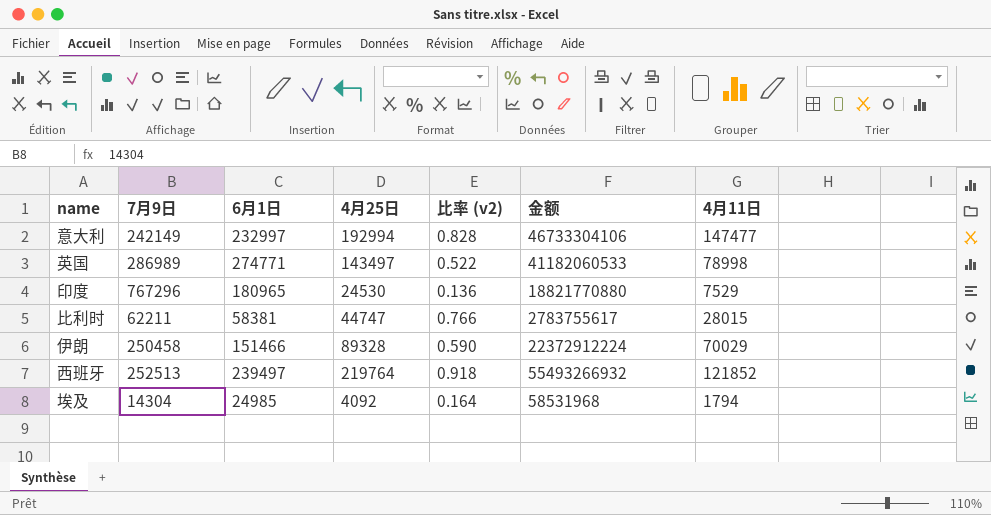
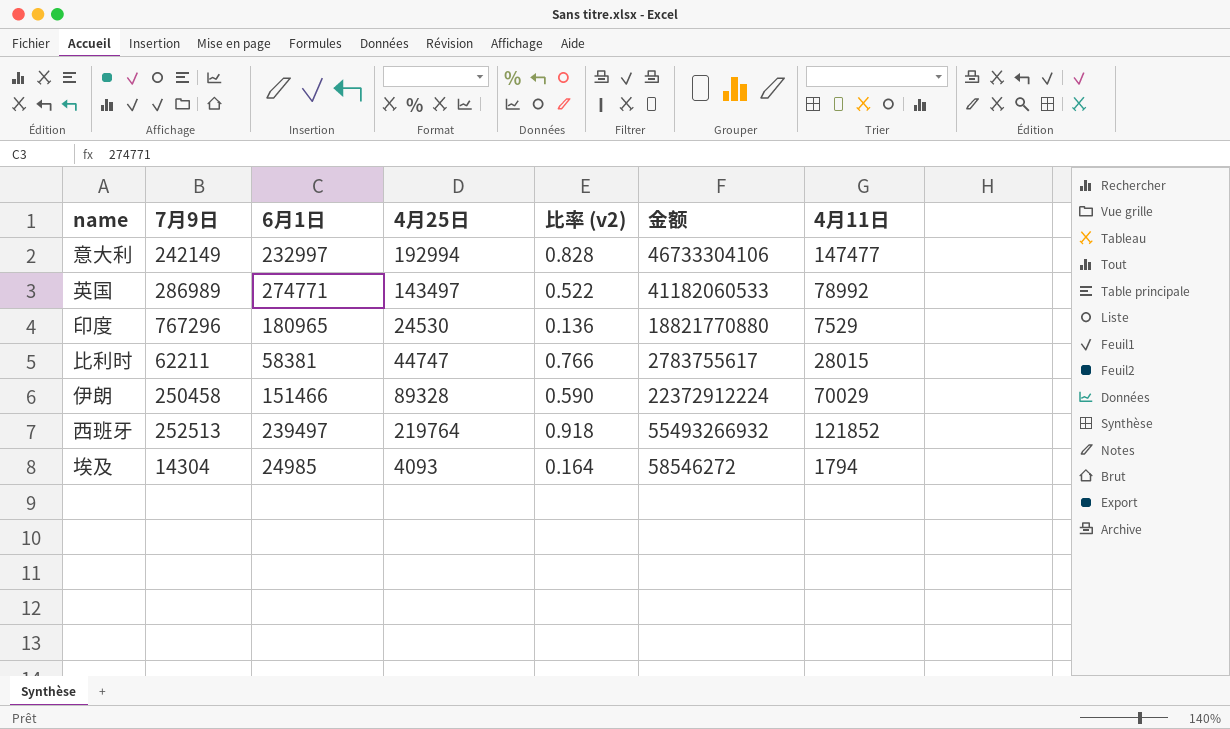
英国 | 4月11日: 78998 -> 78992
埃及 | 4月25日: 4092 -> 4093
埃及 | 金额: 58531968 -> 58546272

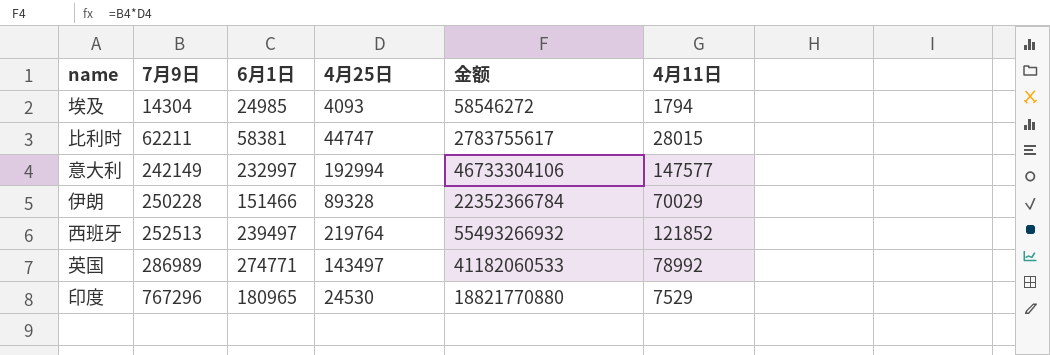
row order: none -> 7月9日 ascending
column 比率 (v2) | formula: [4月25日] / [6月1日] -> none
意大利 | 4月11日: 147477 -> 147577
伊朗 | 7月9日: 250458 -> 250228
伊朗 | 金额: 22372912224 -> 22352366784

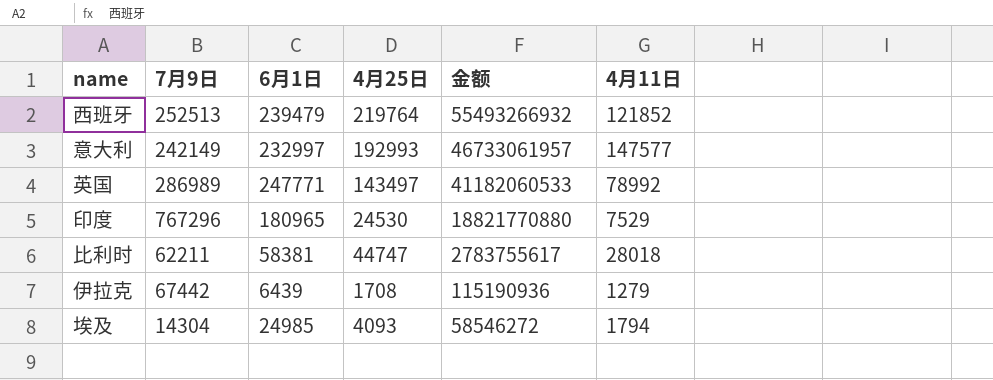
row order: 7月9日 ascending -> 金额 descending
row 伊朗: 250228 | 151466 | 89328 | 22352366784 | 70029 -> none
西班牙 | 6月1日: 239497 -> 239479
意大利 | 4月25日: 192994 -> 192993
意大利 | 金额: 46733304106 -> 46733061957
英国 | 6月1日: 274771 -> 247771
比利时 | 4月11日: 28015 -> 28018
row 伊拉克: none -> 67442 | 6439 | 1708 | 115190936 | 1279

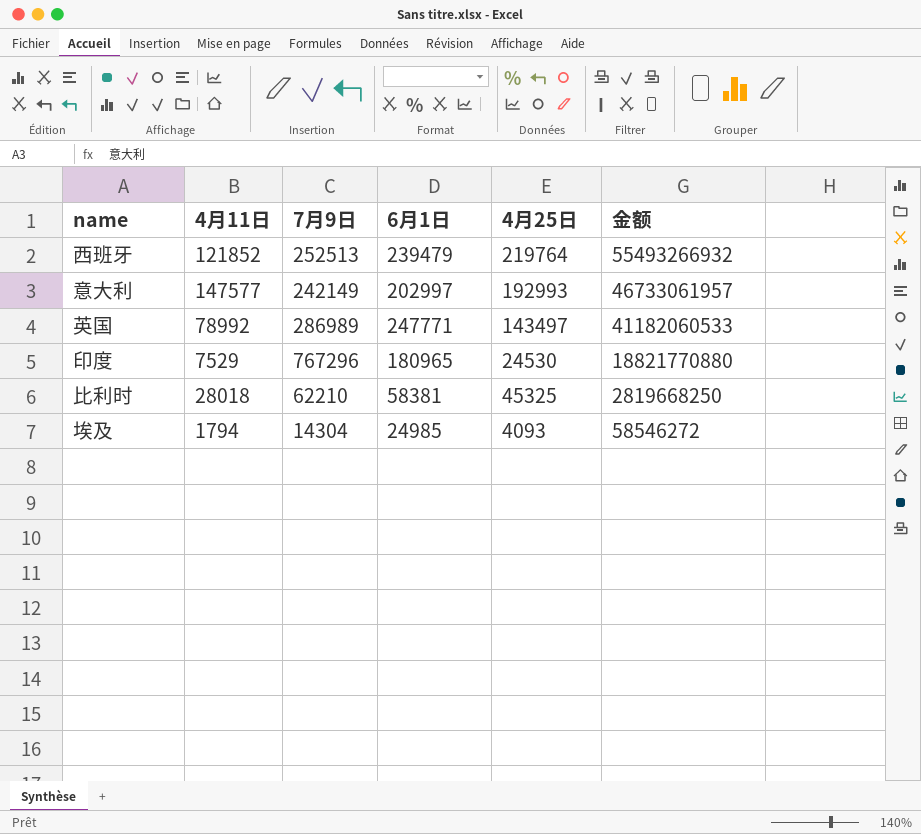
column 4月11日 | position: 6 -> 2
row 伊拉克: 67442 | 6439 | 1708 | 115190936 | 1279 -> none
意大利 | 6月1日: 232997 -> 202997
比利时 | 7月9日: 62211 -> 62210
比利时 | 4月25日: 44747 -> 45325
比利时 | 金额: 2783755617 -> 2819668250

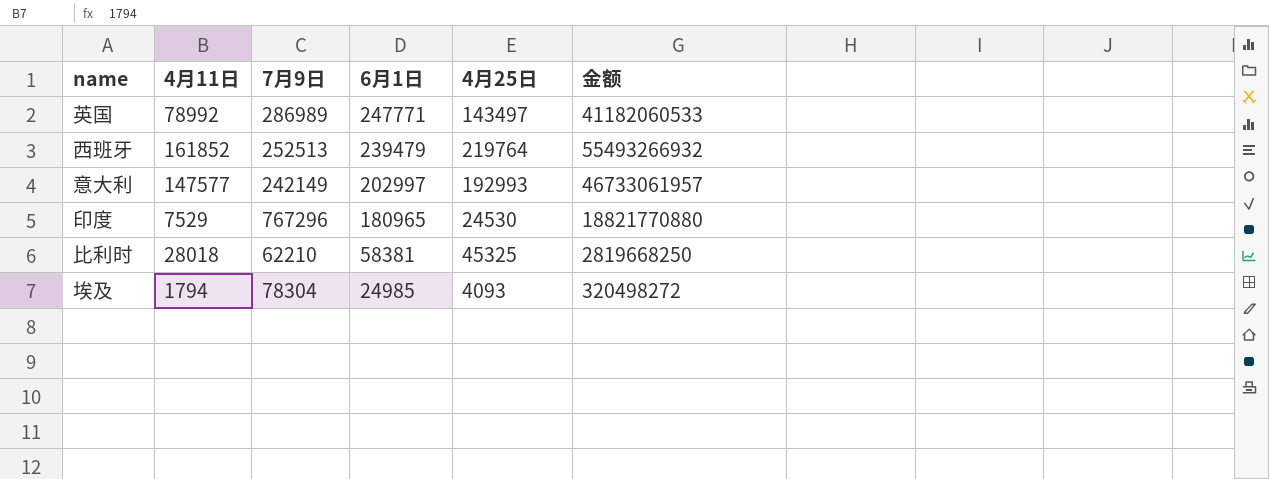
row order: 金额 descending -> 6月1日 descending
西班牙 | 4月11日: 121852 -> 161852
埃及 | 7月9日: 14304 -> 78304
埃及 | 金额: 58546272 -> 320498272

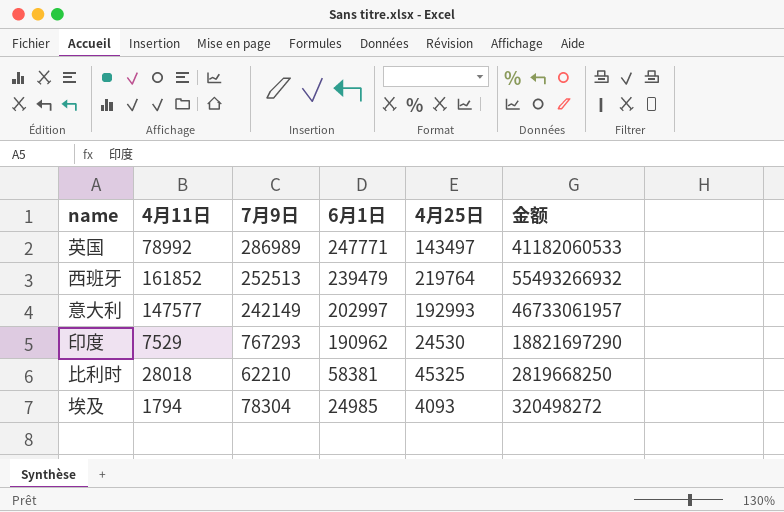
印度 | 7月9日: 767296 -> 767293
印度 | 6月1日: 180965 -> 190962
印度 | 金额: 18821770880 -> 18821697290

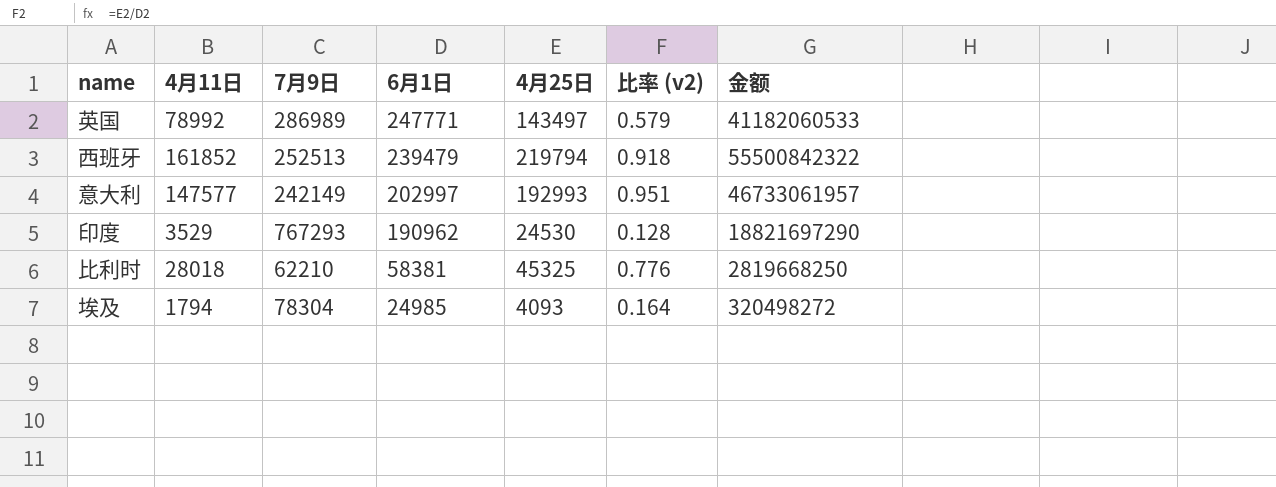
column 比率 (v2) | formula: none -> [4月25日] / [6月1日]
西班牙 | 4月25日: 219764 -> 219794
西班牙 | 金额: 55493266932 -> 55500842322
印度 | 4月11日: 7529 -> 3529

